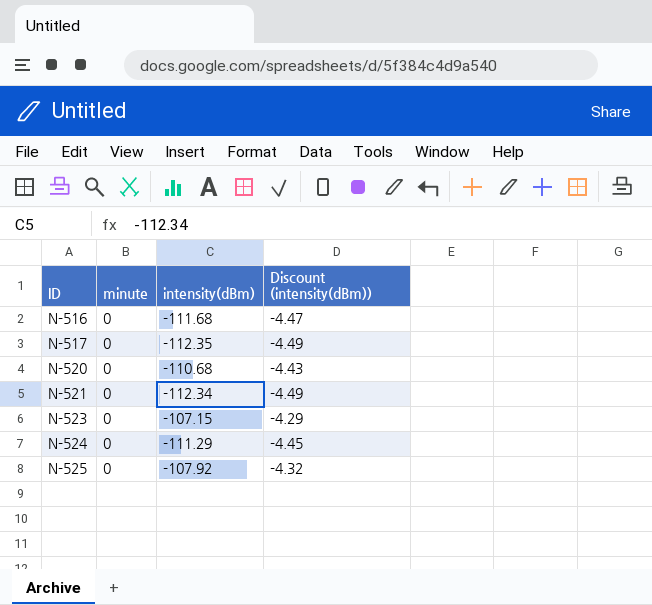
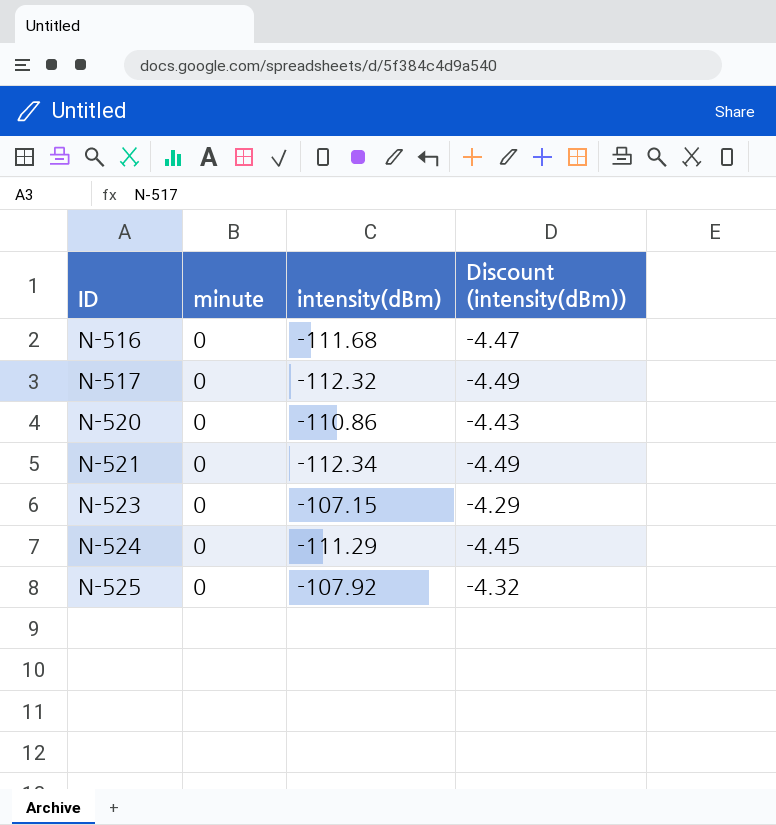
N-517 | intensity(dBm): -112.35 -> -112.32
N-520 | intensity(dBm): -110.68 -> -110.86

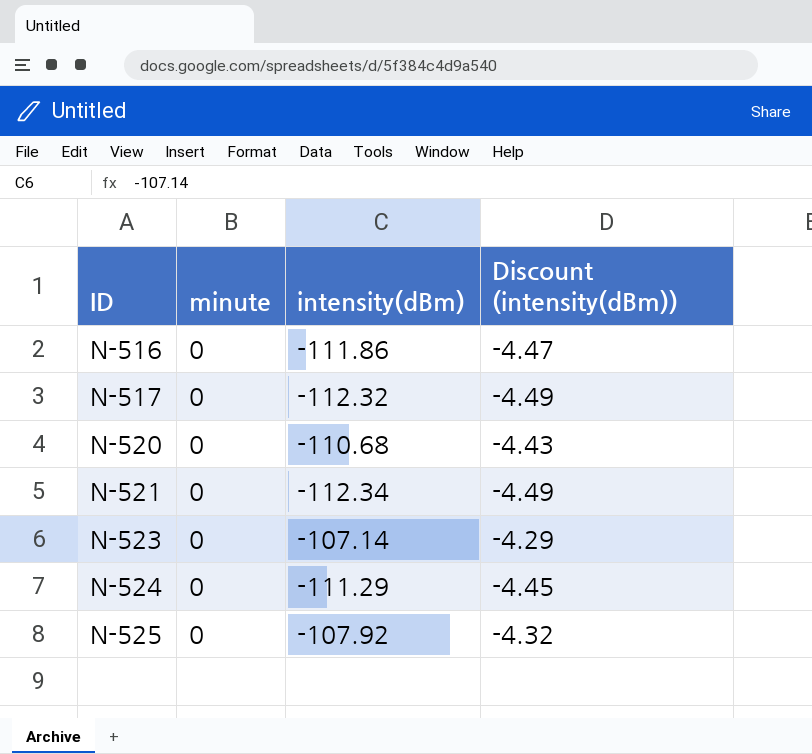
N-516 | intensity(dBm): -111.68 -> -111.86
N-520 | intensity(dBm): -110.86 -> -110.68
N-523 | intensity(dBm): -107.15 -> -107.14

